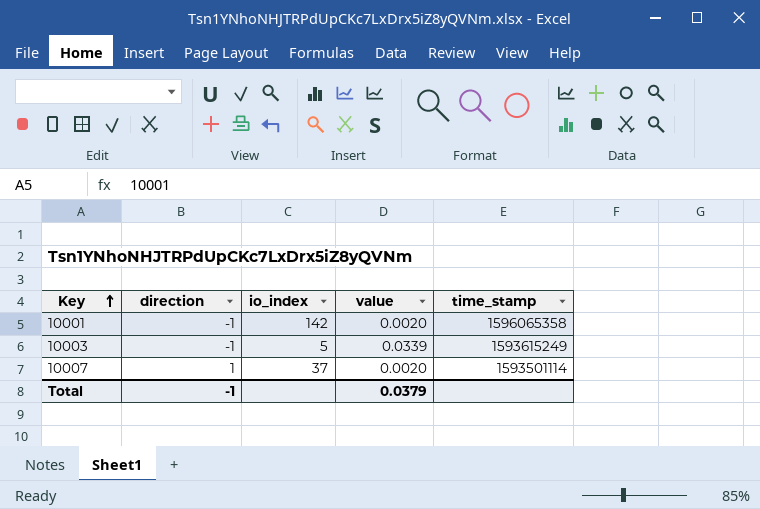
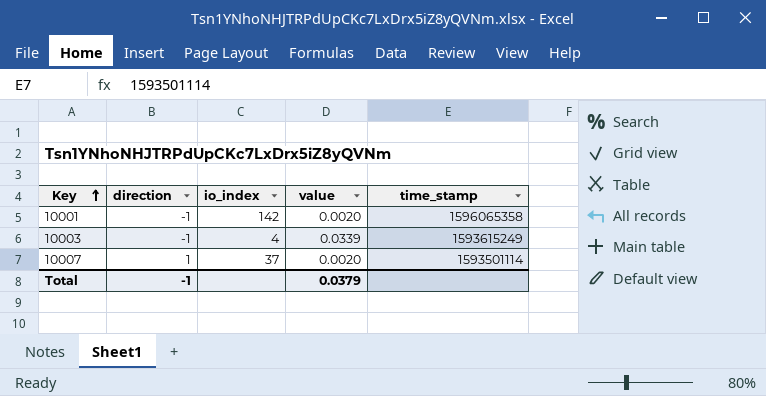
10003 | io_index: 5 -> 4

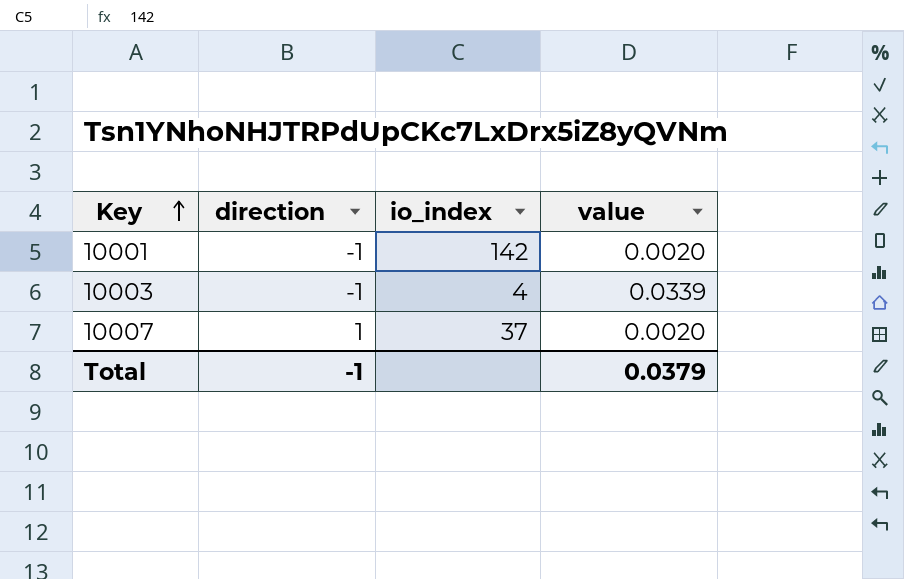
column time_stamp | position: 5 -> none

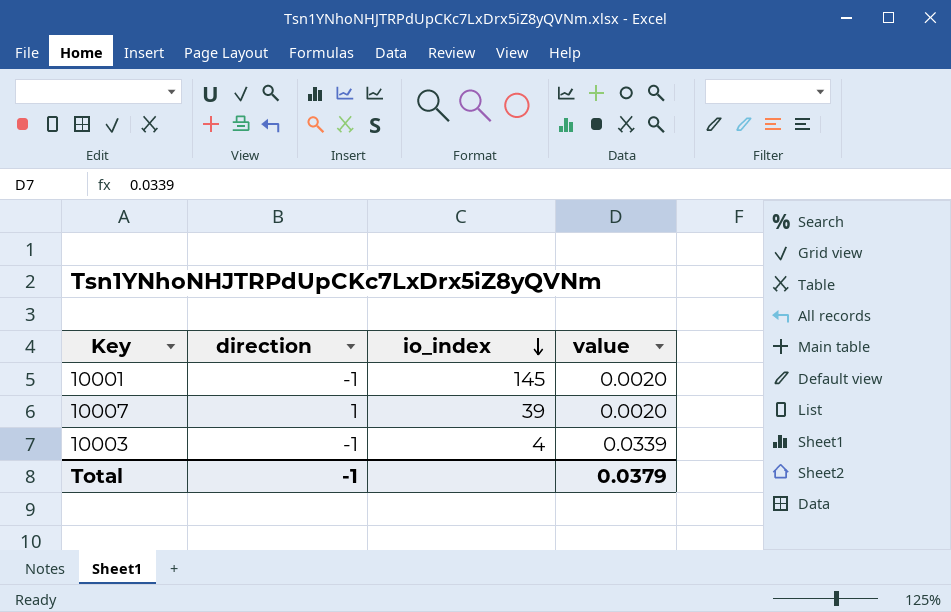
row order: Key ascending -> io_index descending
10001 | io_index: 142 -> 145
10007 | io_index: 37 -> 39

